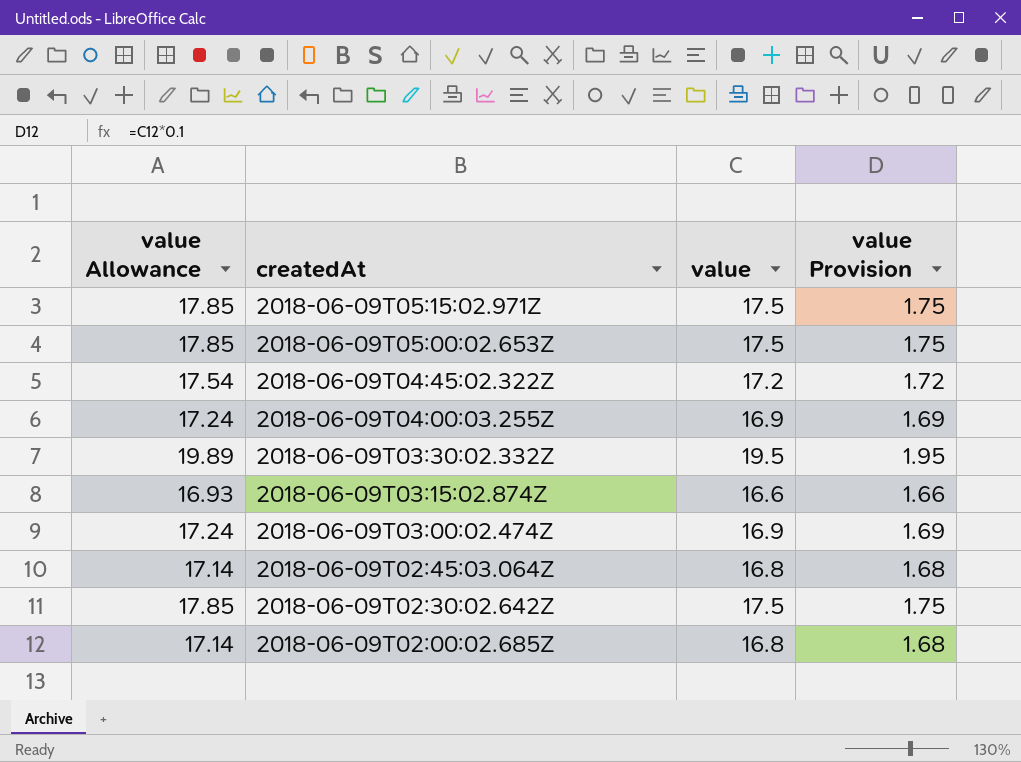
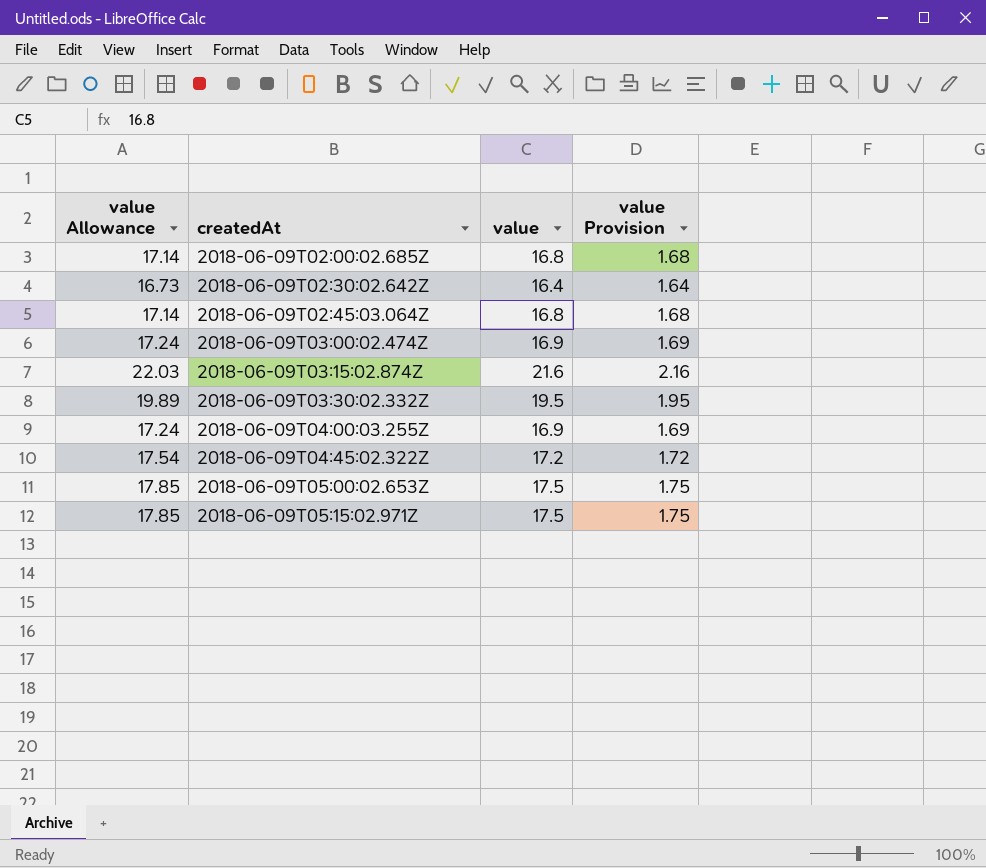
row order: createdAt descending -> createdAt ascending
2018-06-09T02:30:02.642Z | value Allowance: 17.85 -> 16.73
2018-06-09T02:30:02.642Z | value: 17.5 -> 16.4
2018-06-09T02:30:02.642Z | value Provision: 1.75 -> 1.64
2018-06-09T03:15:02.874Z | value Allowance: 16.93 -> 22.03
2018-06-09T03:15:02.874Z | value: 16.6 -> 21.6
2018-06-09T03:15:02.874Z | value Provision: 1.66 -> 2.16

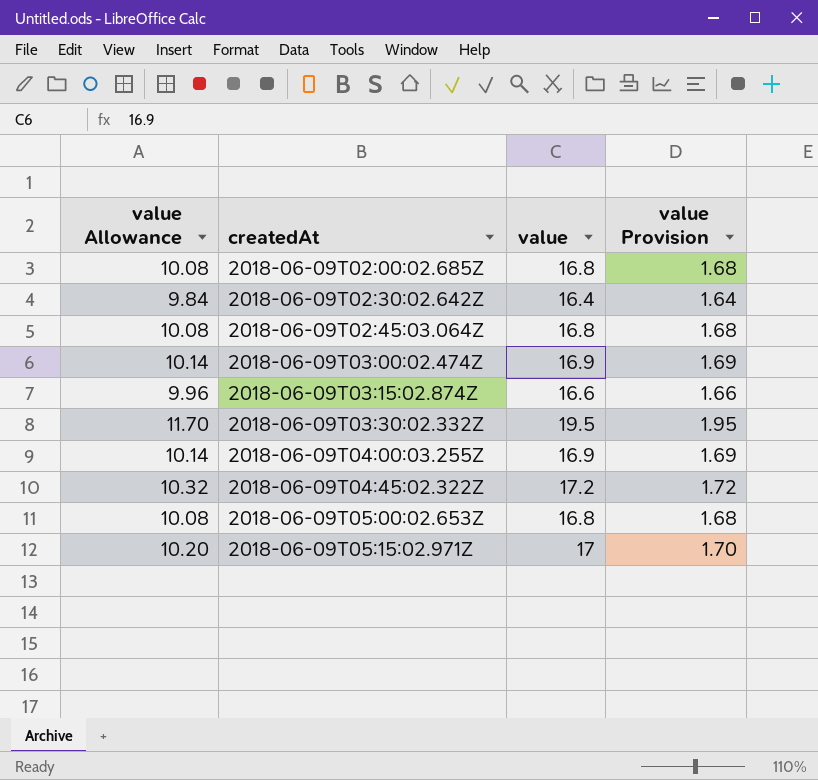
column value Allowance | formula: [value] * 1.02 -> [value] * 0.6
2018-06-09T03:15:02.874Z | value: 21.6 -> 16.6
2018-06-09T03:15:02.874Z | value Provision: 2.16 -> 1.66
2018-06-09T05:00:02.653Z | value: 17.5 -> 16.8
2018-06-09T05:00:02.653Z | value Provision: 1.75 -> 1.68
2018-06-09T05:15:02.971Z | value: 17.5 -> 17
2018-06-09T05:15:02.971Z | value Provision: 1.75 -> 1.70

